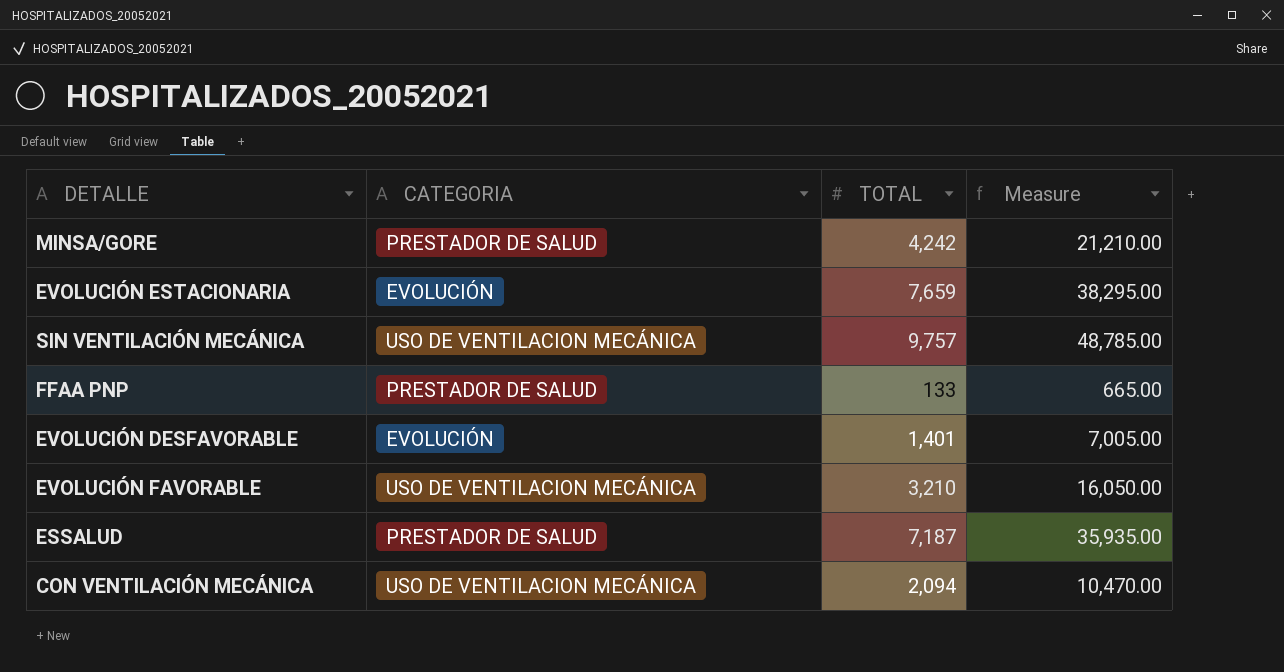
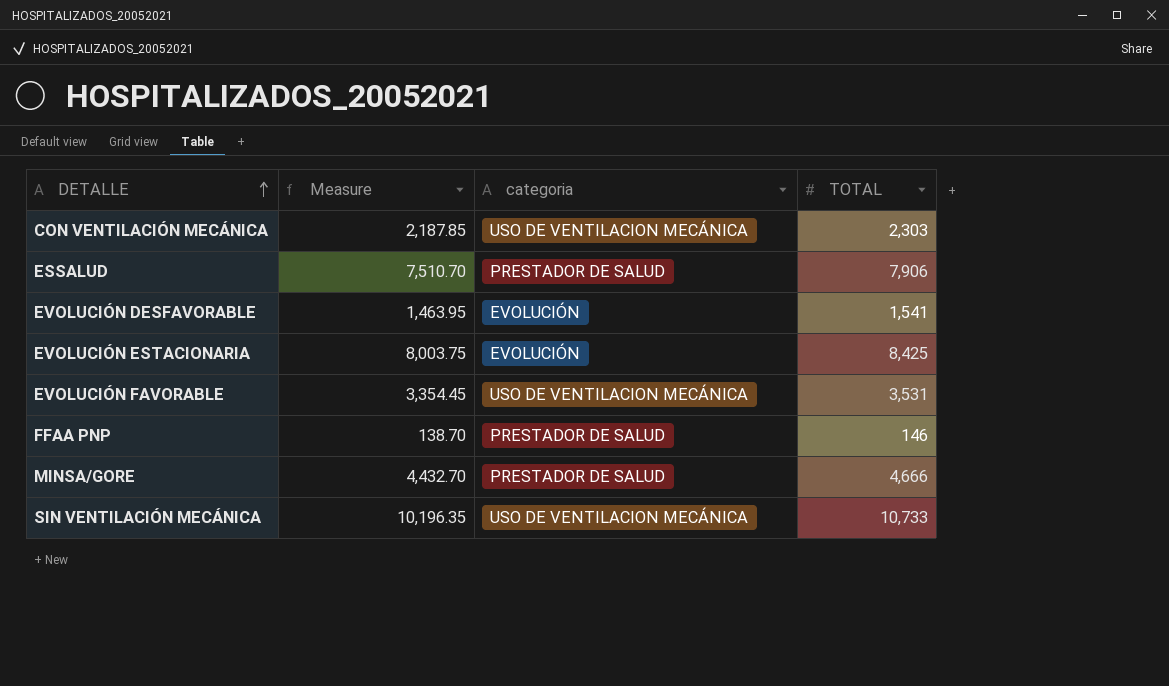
row order: none -> DETALLE ascending
column Measure | formula: [TOTAL] * 5 -> [TOTAL] * 0.95
column Measure | position: 4 -> 2
column name: CATEGORIA -> categoria
CON VENTILACIÓN MECÁNICA | TOTAL: 2,094 -> 2,303
ESSALUD | TOTAL: 7,187 -> 7,906
EVOLUCIÓN DESFAVORABLE | TOTAL: 1,401 -> 1,541
EVOLUCIÓN ESTACIONARIA | TOTAL: 7,659 -> 8,425
EVOLUCIÓN FAVORABLE | TOTAL: 3,210 -> 3,531
FFAA PNP | TOTAL: 133 -> 146
MINSA/GORE | TOTAL: 4,242 -> 4,666
SIN VENTILACIÓN MECÁNICA | TOTAL: 9,757 -> 10,733

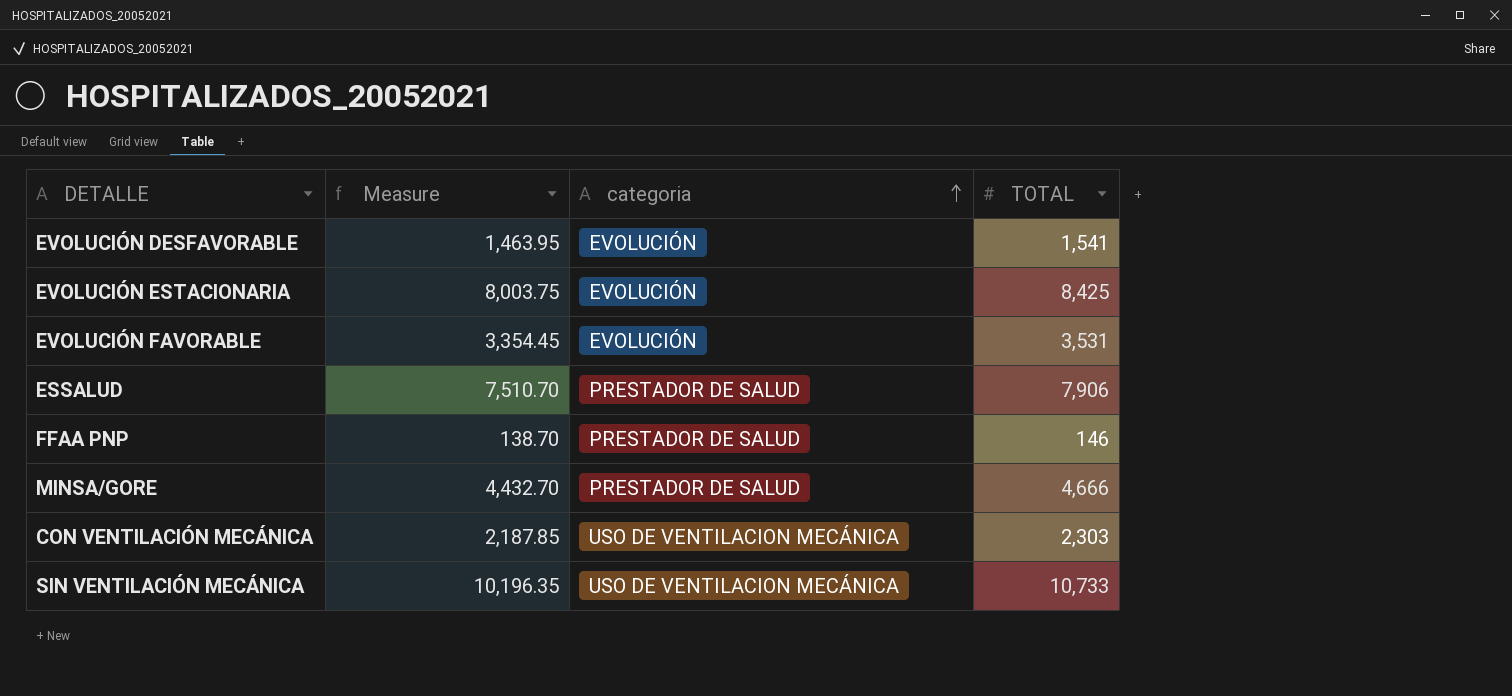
row order: DETALLE ascending -> categoria ascending
EVOLUCIÓN FAVORABLE | categoria: USO DE VENTILACION MECÁNICA -> EVOLUCIÓN

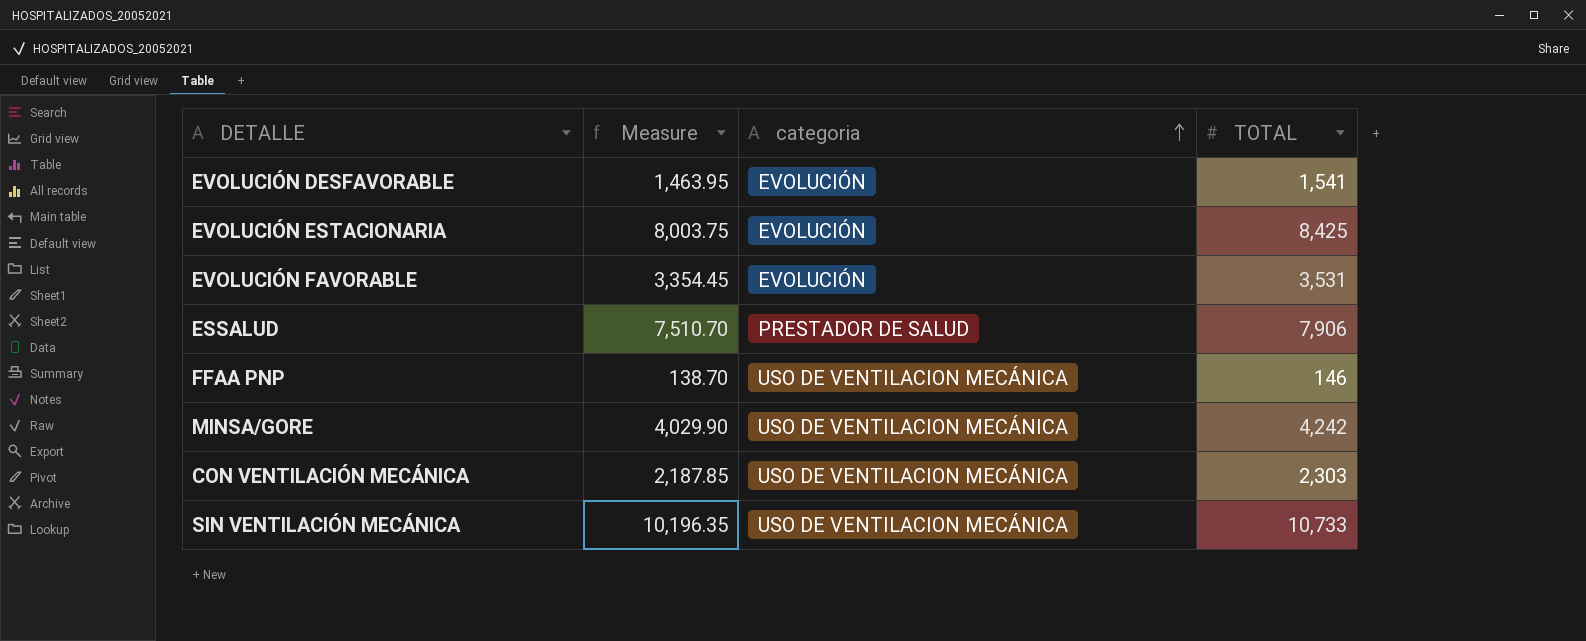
FFAA PNP | categoria: PRESTADOR DE SALUD -> USO DE VENTILACION MECÁNICA
MINSA/GORE | Measure: 4,432.70 -> 4,029.90
MINSA/GORE | categoria: PRESTADOR DE SALUD -> USO DE VENTILACION MECÁNICA
MINSA/GORE | TOTAL: 4,666 -> 4,242

